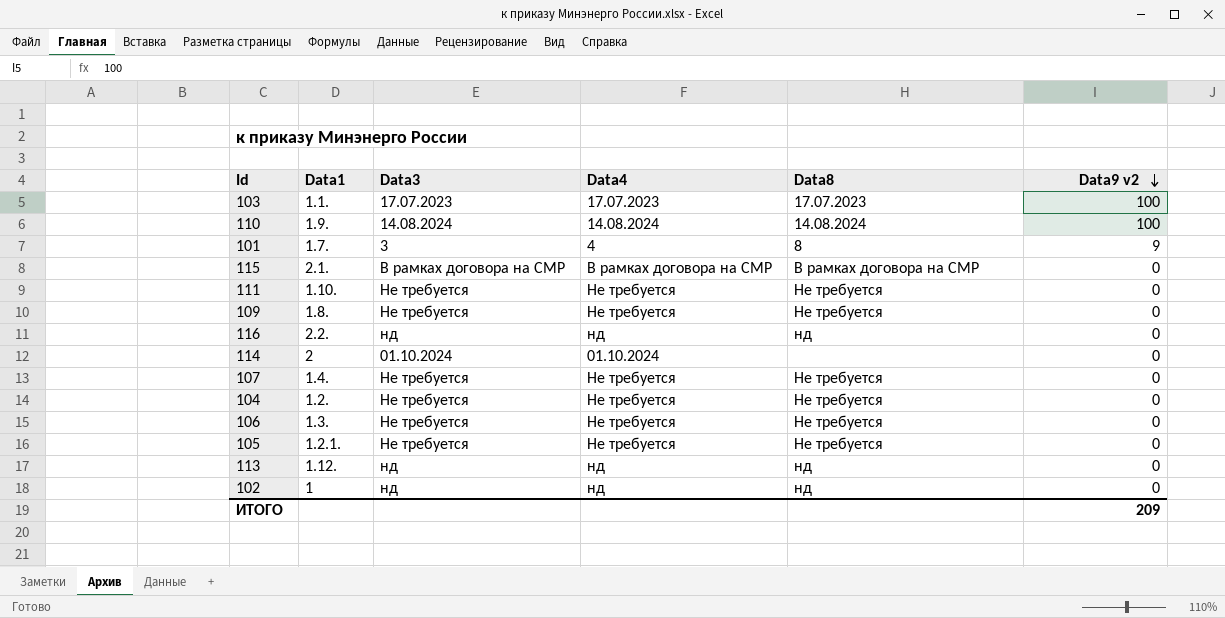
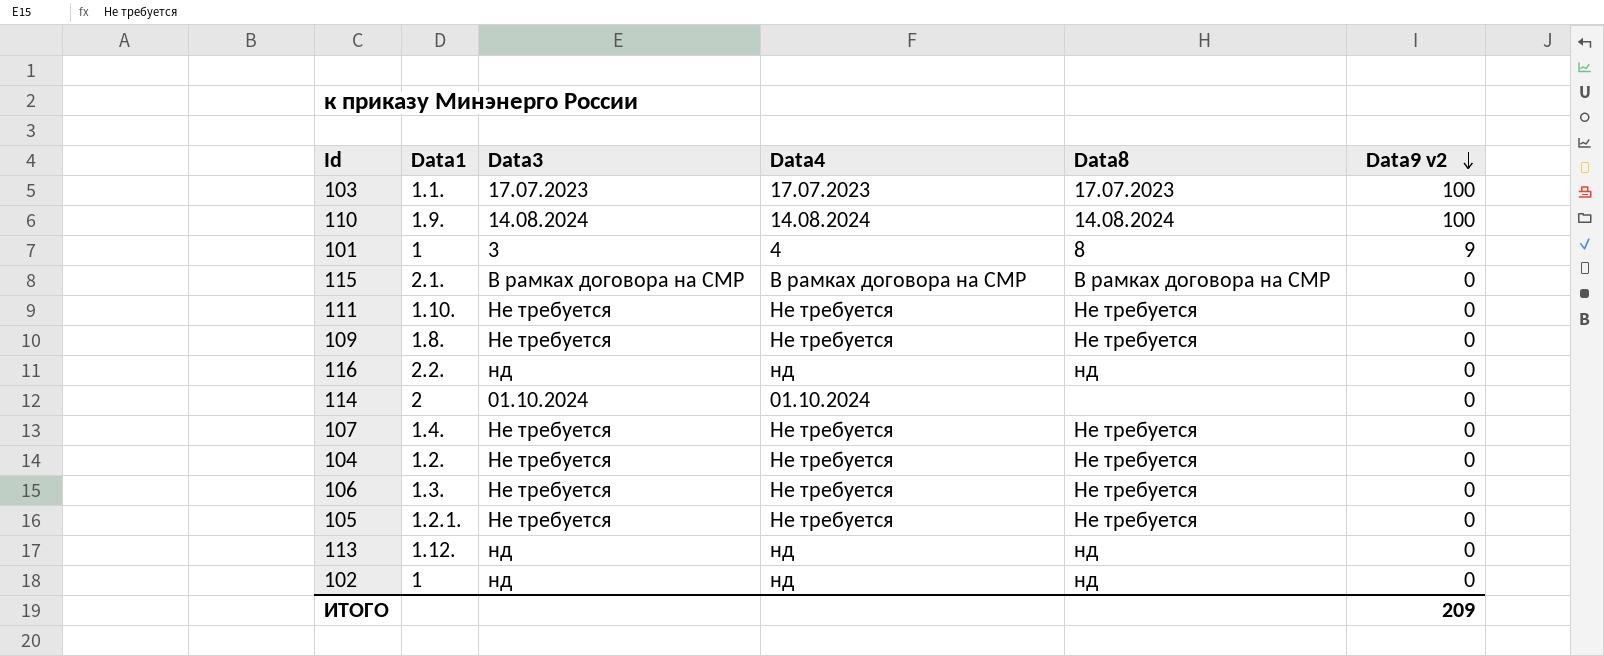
101 | Data1: 1.7. -> 1

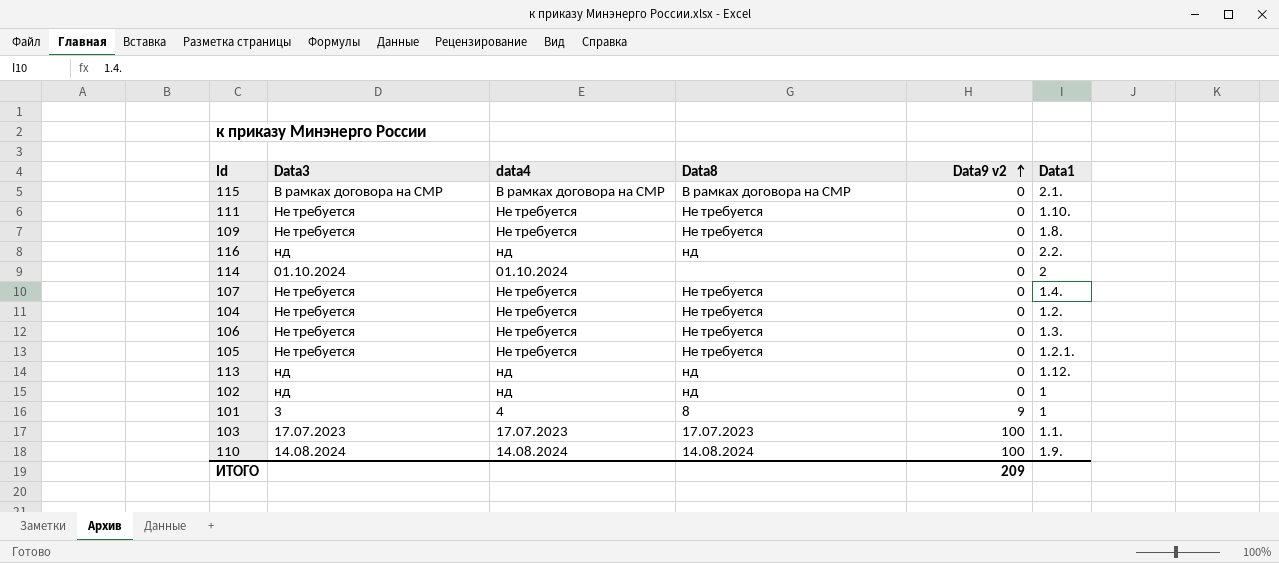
row order: Data9 v2 descending -> Data9 v2 ascending
column name: Data4 -> data4
column Data1 | position: 2 -> 6

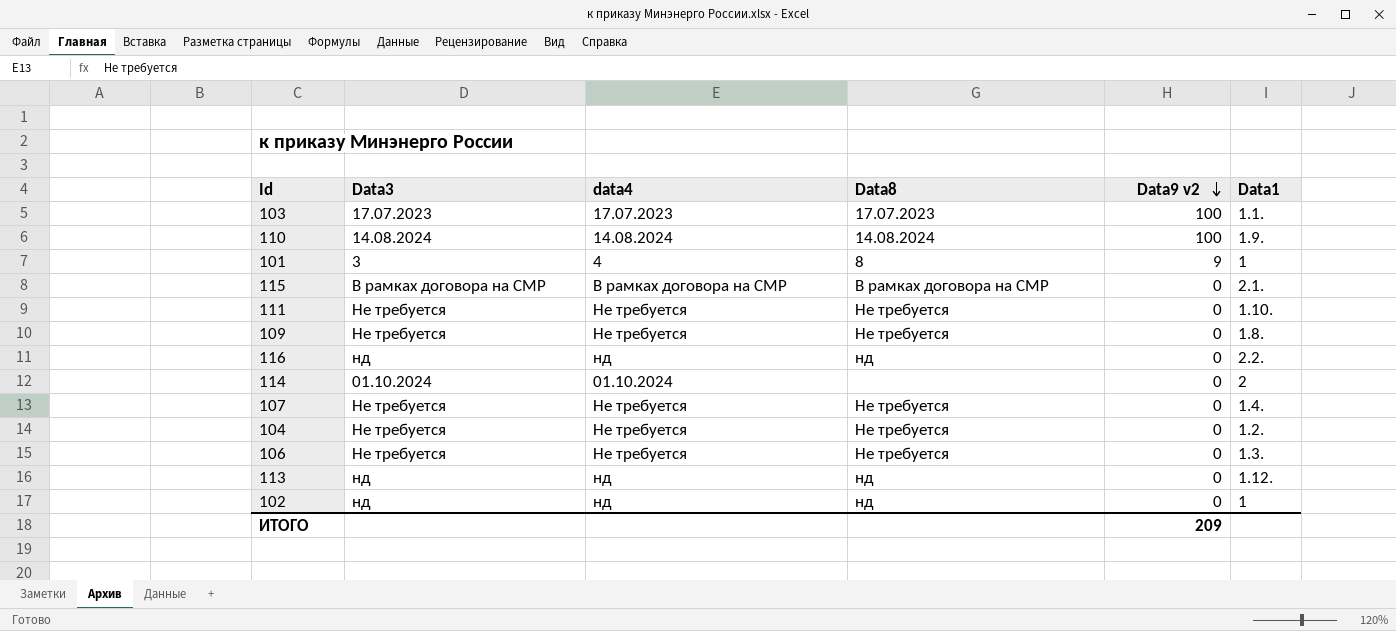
row order: Data9 v2 ascending -> Data9 v2 descending
row 105: Не требуется | Не требуется | Не требуется | 0 | 1.2.1. -> none

